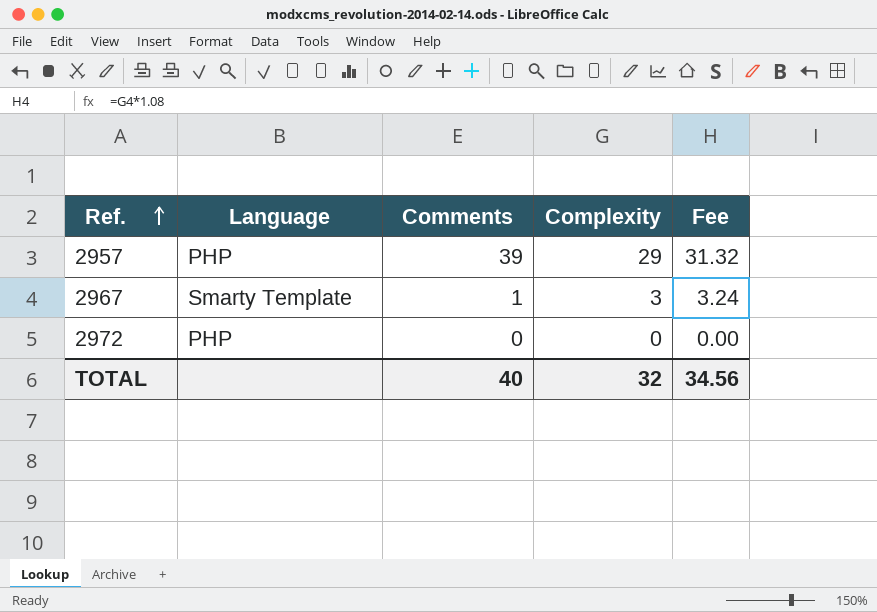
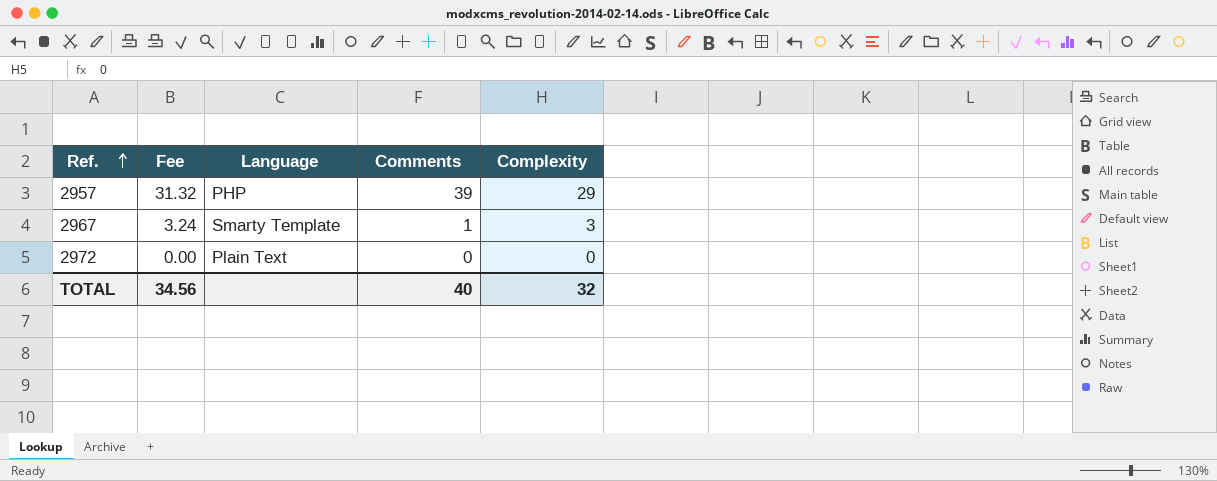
column Fee | position: 5 -> 2
2972 | Language: PHP -> Plain Text

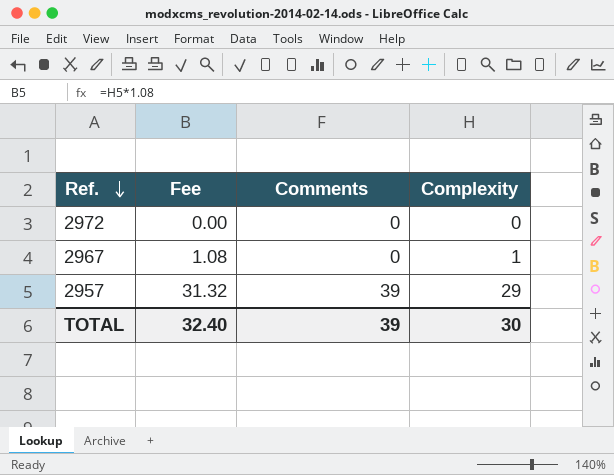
row order: Ref. ascending -> Ref. descending
column Language | position: 3 -> none
2967 | Fee: 3.24 -> 1.08
2967 | Comments: 1 -> 0
2967 | Complexity: 3 -> 1
TOTAL | Fee: 34.56 -> 32.40
TOTAL | Comments: 40 -> 39
TOTAL | Complexity: 32 -> 30

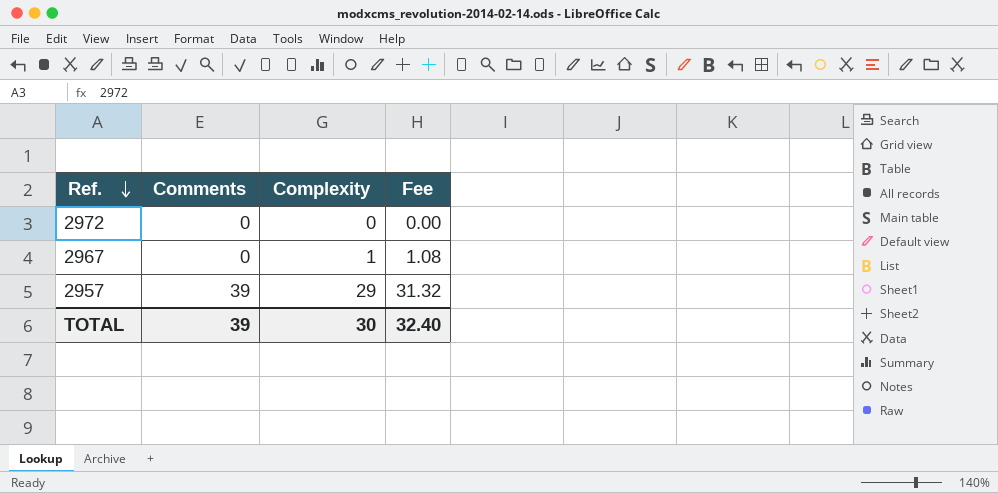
column Fee | position: 2 -> 4

